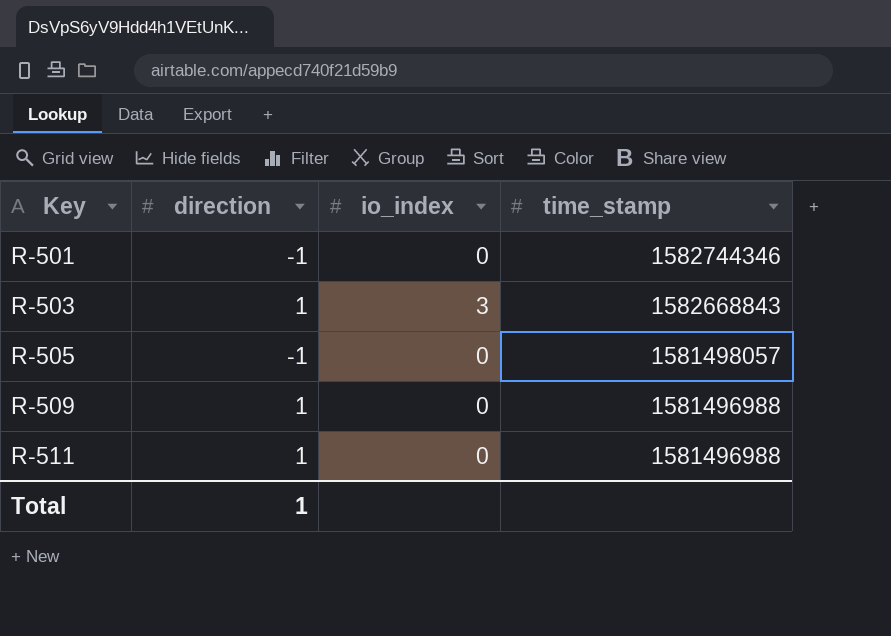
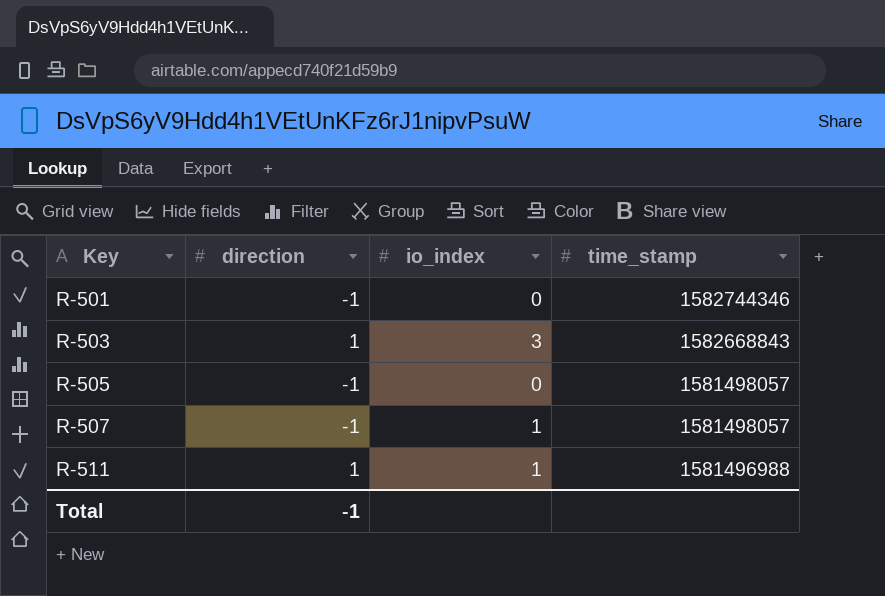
row R-509: 1 | 0 | 1581496988 -> none
row R-507: none -> -1 | 1 | 1581498057
R-511 | io_index: 0 -> 1
Total | direction: 1 -> -1

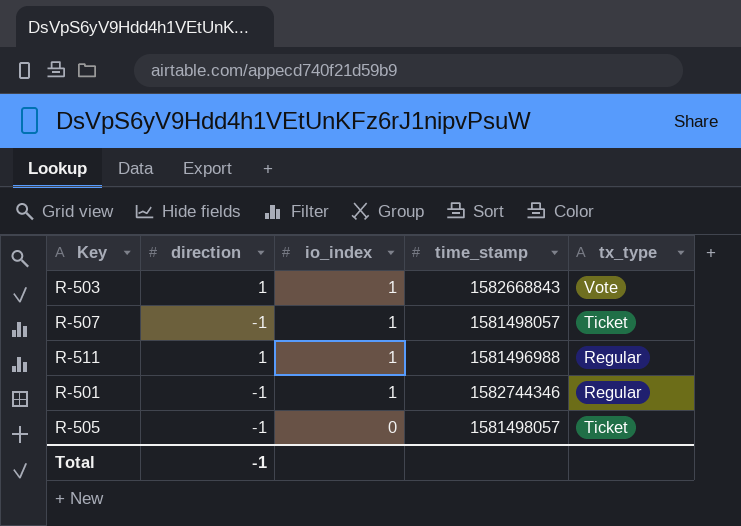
row order: Key ascending -> io_index descending
column tx_type | position: none -> 5
R-503 | io_index: 3 -> 1
R-501 | io_index: 0 -> 1

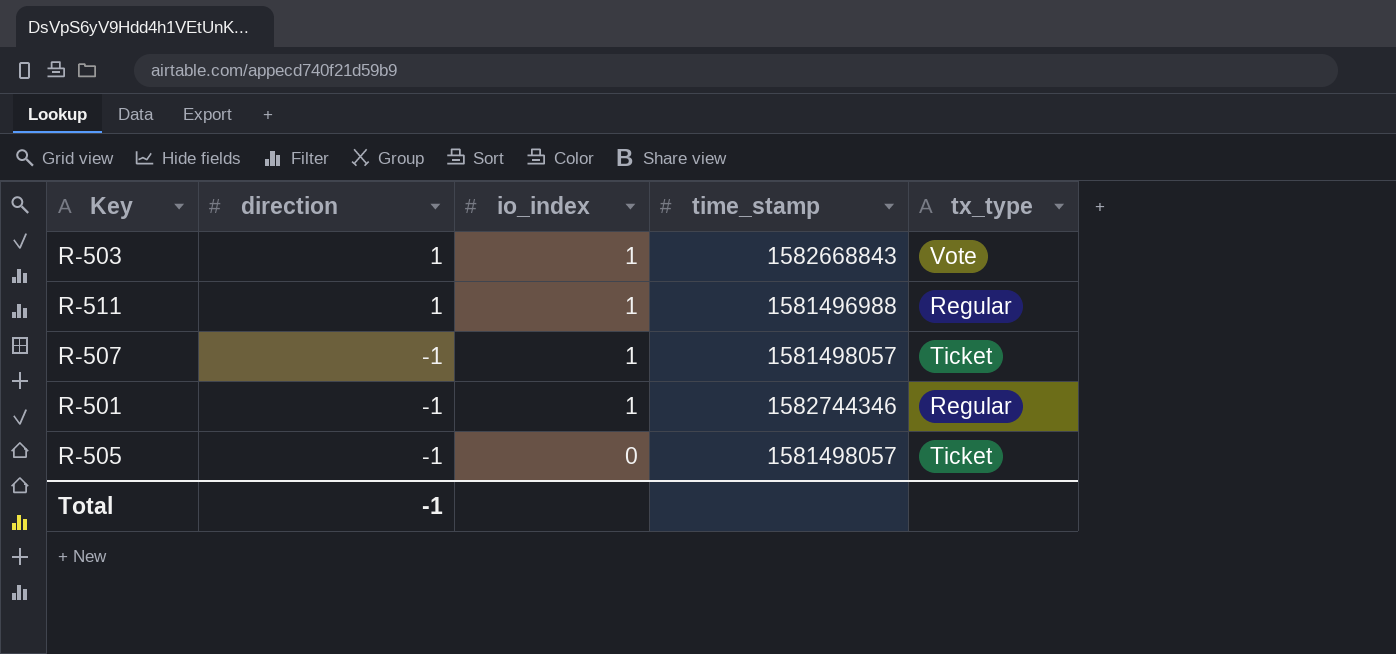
row order: io_index descending -> direction descending

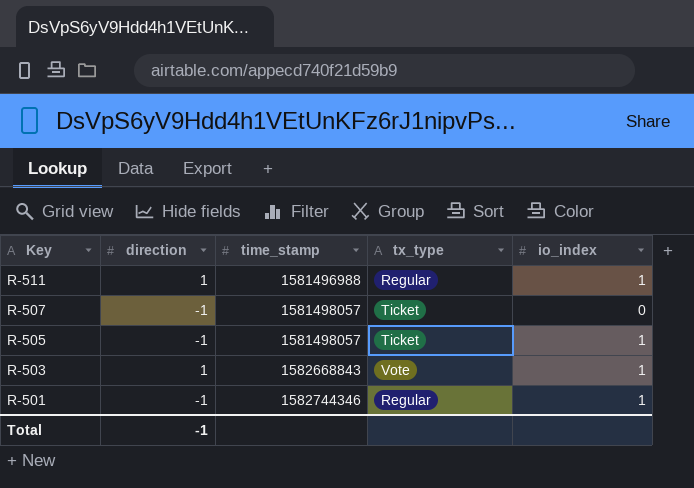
row order: direction descending -> Key descending
column io_index | position: 3 -> 5
R-507 | io_index: 1 -> 0
R-505 | io_index: 0 -> 1

